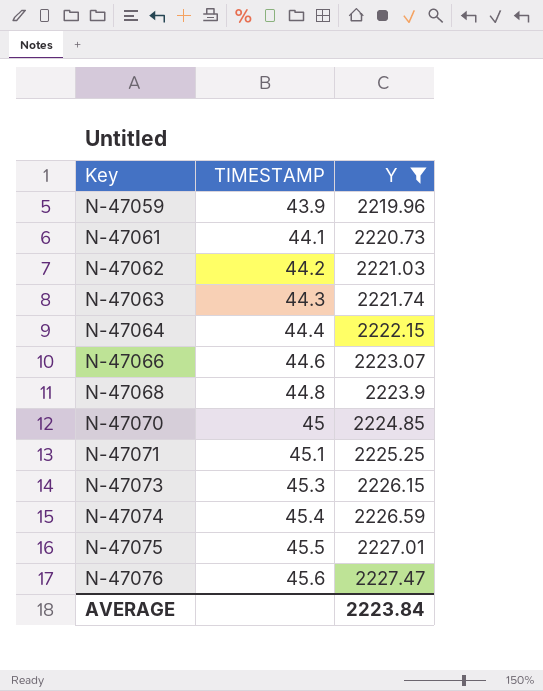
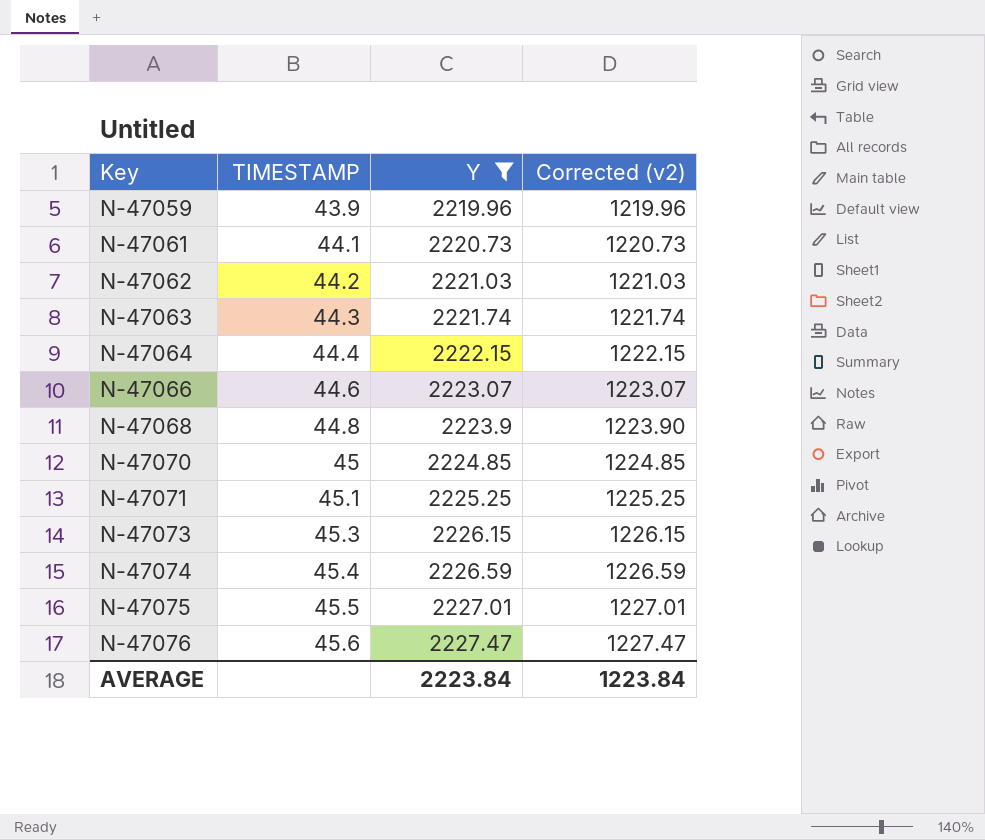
column Corrected (v2) | formula: none -> [Y] - 1000

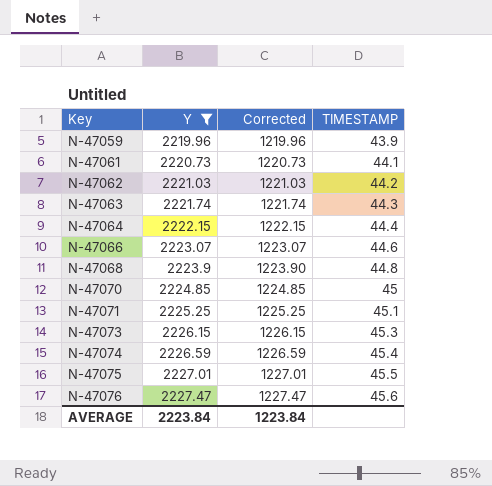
column name: Corrected (v2) -> Corrected
column TIMESTAMP | position: 2 -> 4

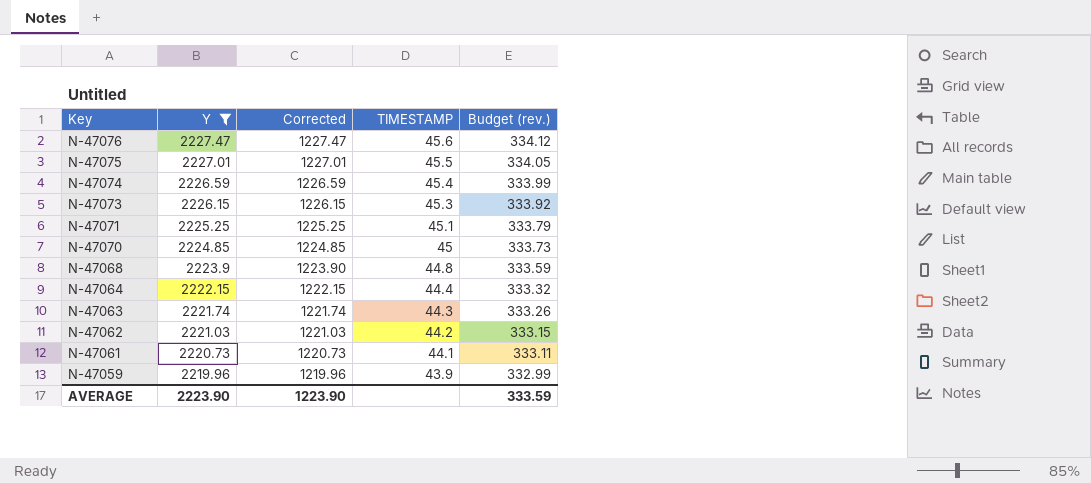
row order: Key ascending -> Key descending
column Budget (rev.) | formula: none -> [Y] * 0.15
row N-47066: 2223.07 | 1223.07 | 44.6 -> none
AVERAGE | Y: 2223.84 -> 2223.90
AVERAGE | Corrected: 1223.84 -> 1223.90

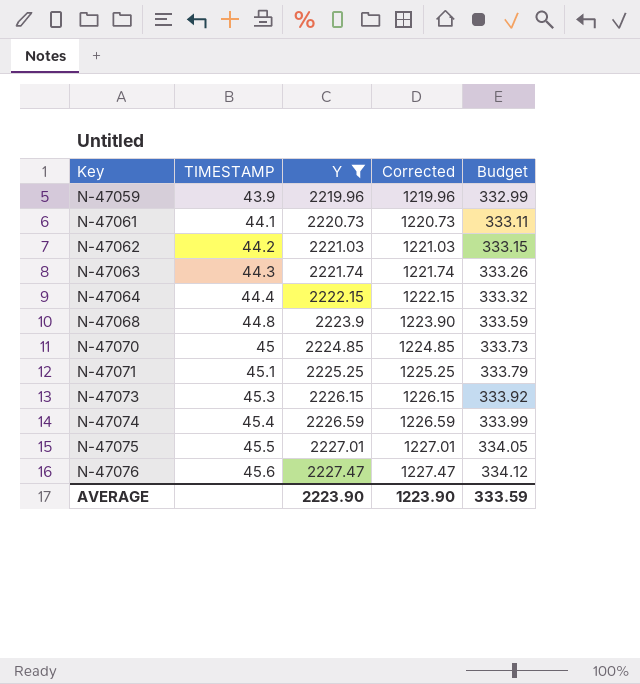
row order: Key descending -> Key ascending
column TIMESTAMP | position: 4 -> 2
column name: Budget (rev.) -> Budget

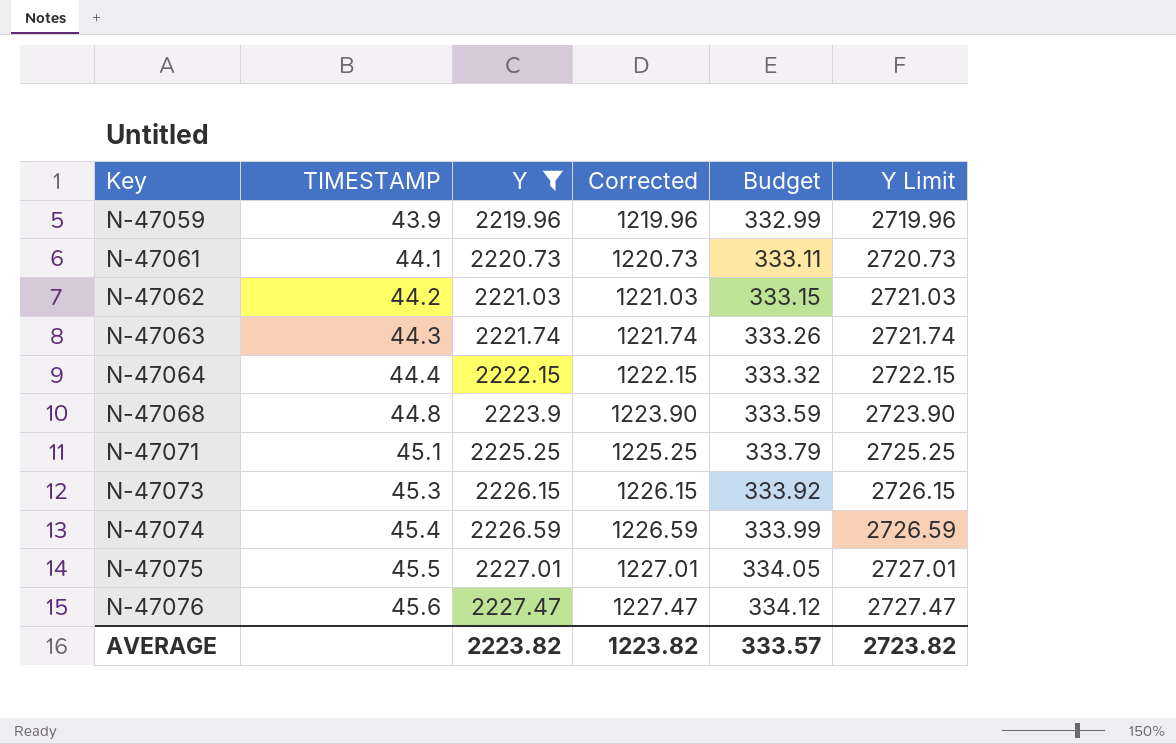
column Y Limit | formula: none -> [Y] + 500
row N-47070: 45 | 2224.85 | 1224.85 | 333.73 -> none
AVERAGE | Y: 2223.90 -> 2223.82
AVERAGE | Corrected: 1223.90 -> 1223.82
AVERAGE | Budget: 333.59 -> 333.57

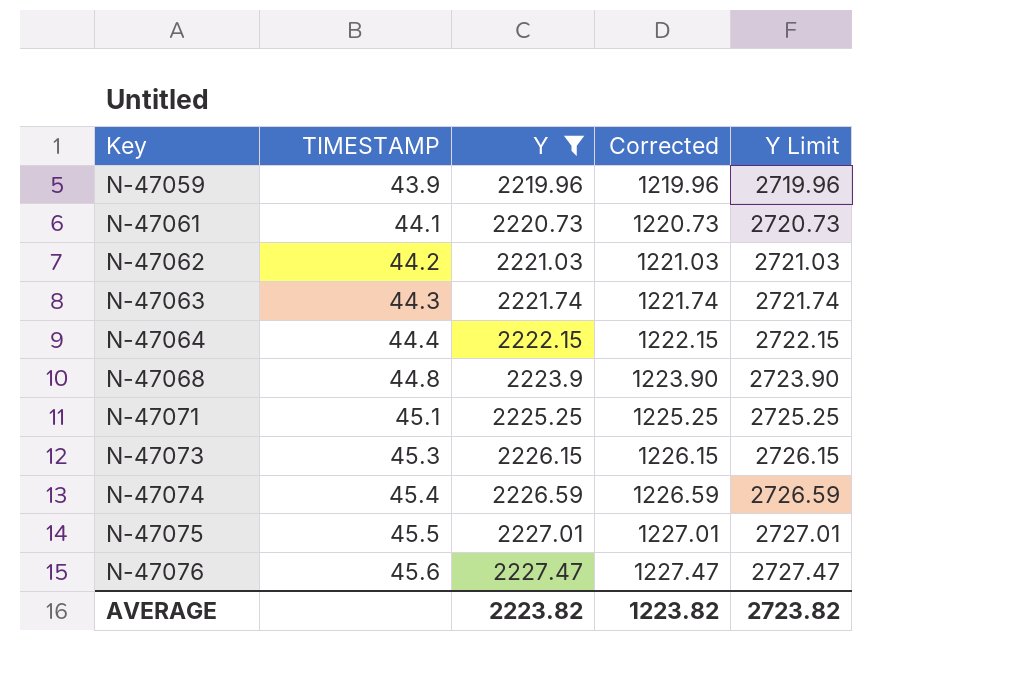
column Budget | formula: [Y] * 0.15 -> none

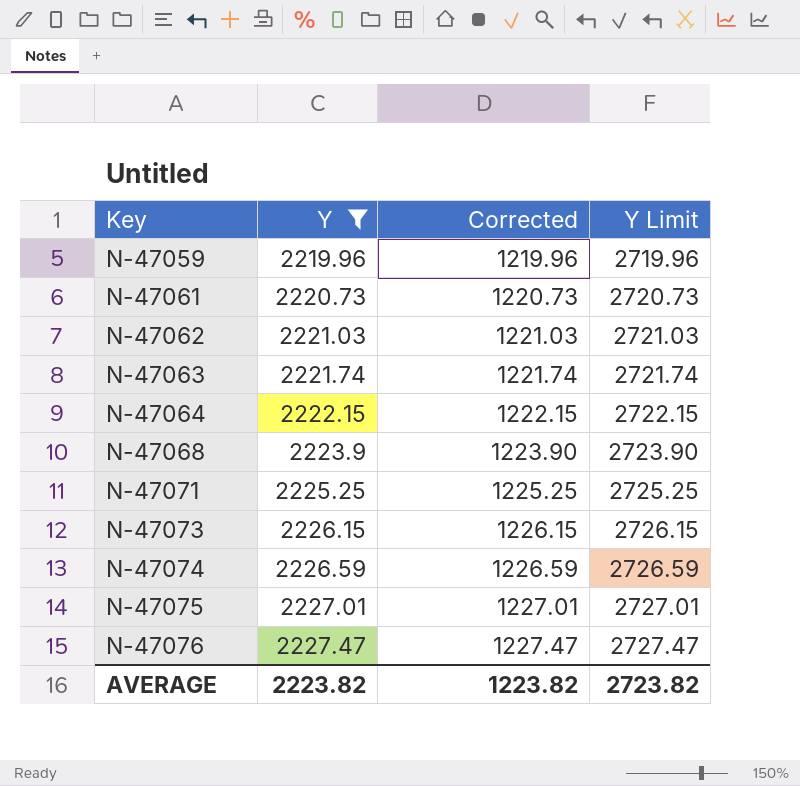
column TIMESTAMP | position: 2 -> none

